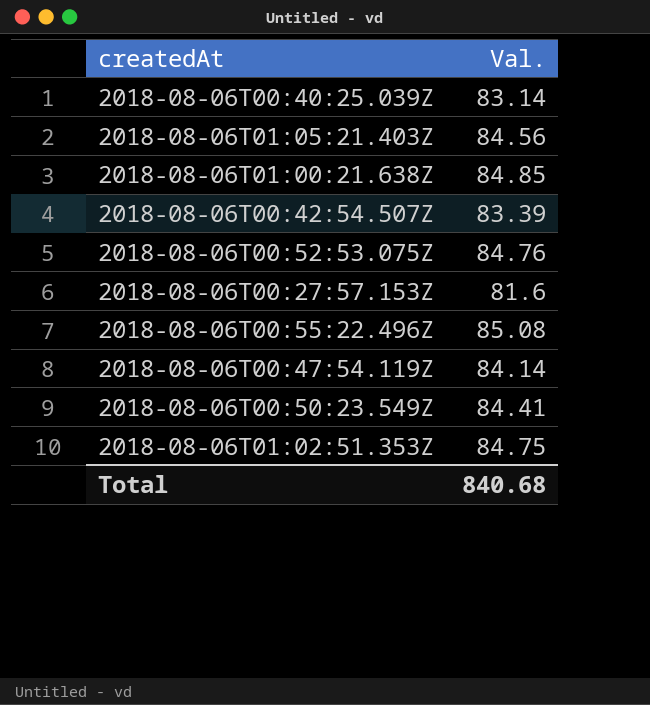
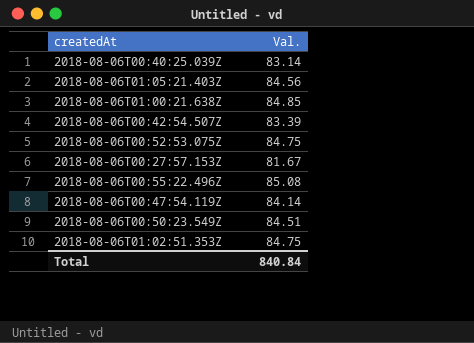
2018-08-06T00:52:53.075Z | Val.: 84.76 -> 84.75
2018-08-06T00:27:57.153Z | Val.: 81.6 -> 81.67
2018-08-06T00:50:23.549Z | Val.: 84.41 -> 84.51
Total | Val.: 840.68 -> 840.84

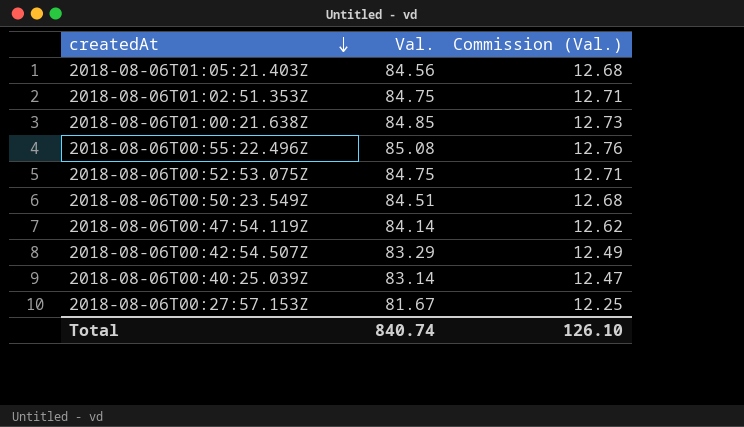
row order: none -> createdAt descending
column Commission (Val.) | formula: none -> [Val.] * 0.15
2018-08-06T00:42:54.507Z | Val.: 83.39 -> 83.29
Total | Val.: 840.84 -> 840.74

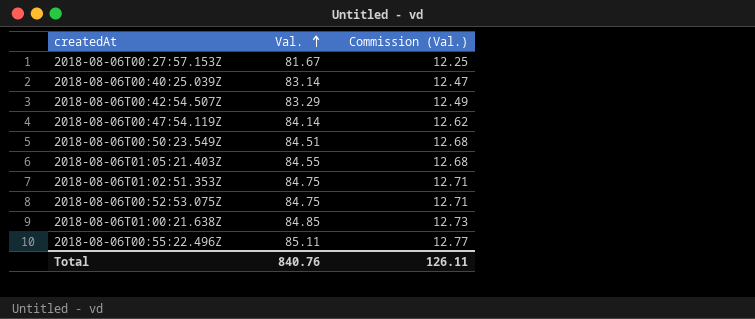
row order: createdAt descending -> Val. ascending
2018-08-06T01:05:21.403Z | Val.: 84.56 -> 84.55
2018-08-06T00:55:22.496Z | Val.: 85.08 -> 85.11
2018-08-06T00:55:22.496Z | Commission (Val.): 12.76 -> 12.77
Total | Val.: 840.74 -> 840.76
Total | Commission (Val.): 126.10 -> 126.11

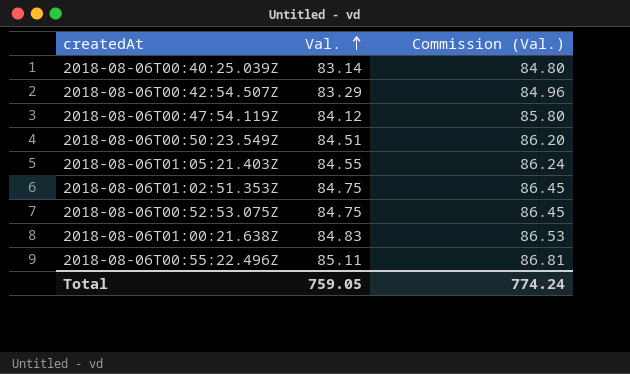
column Commission (Val.) | formula: [Val.] * 0.15 -> [Val.] * 1.02
row 2018-08-06T00:27:57.153Z: 81.67 | 12.25 -> none
2018-08-06T00:47:54.119Z | Val.: 84.14 -> 84.12
2018-08-06T01:00:21.638Z | Val.: 84.85 -> 84.83
Total | Val.: 840.76 -> 759.05
Total | Commission (Val.): 126.11 -> 774.24

